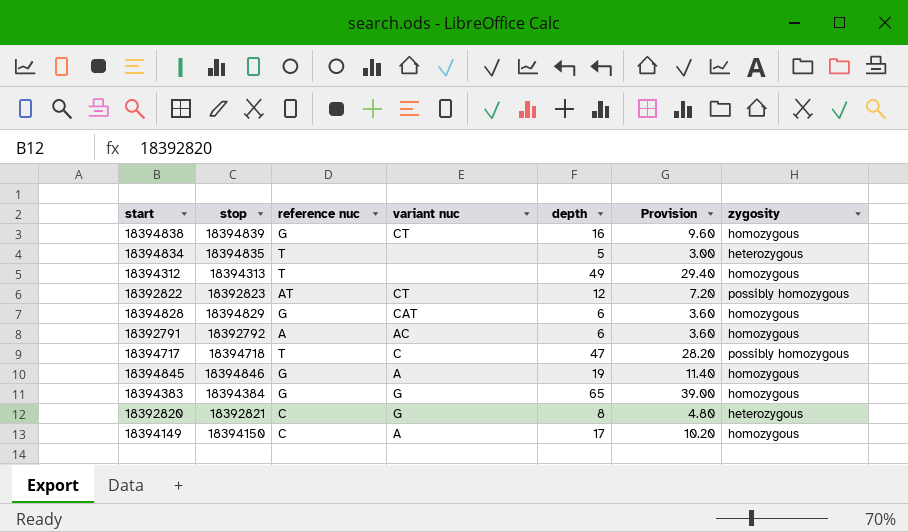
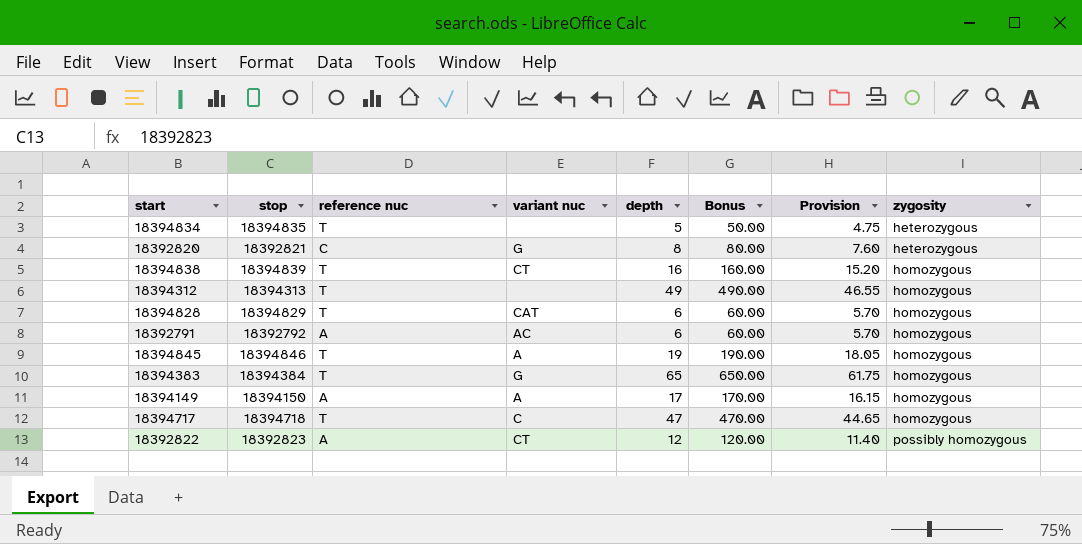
row order: none -> zygosity ascending
column Bonus | formula: none -> [depth] * 10
column Provision | formula: [depth] * 0.6 -> [depth] * 0.95
18394838 | reference nuc: G -> T
18394828 | reference nuc: G -> T
18394845 | reference nuc: G -> T
18394383 | reference nuc: G -> T
18394149 | reference nuc: C -> A
18394717 | zygosity: possibly homozygous -> homozygous
18392822 | reference nuc: AT -> A

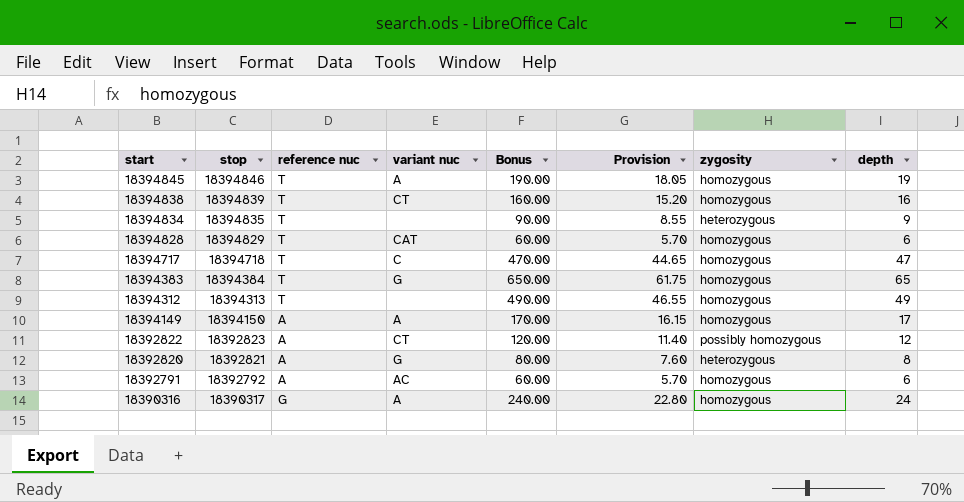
row order: zygosity ascending -> start descending
column depth | position: 5 -> 8
18394834 | Bonus: 50.00 -> 90.00
18394834 | Provision: 4.75 -> 8.55
18394834 | depth: 5 -> 9
18392820 | reference nuc: C -> A
row 18390316: none -> 18390317 | G | A | 240.00 | 22.80 | homozygous | 24

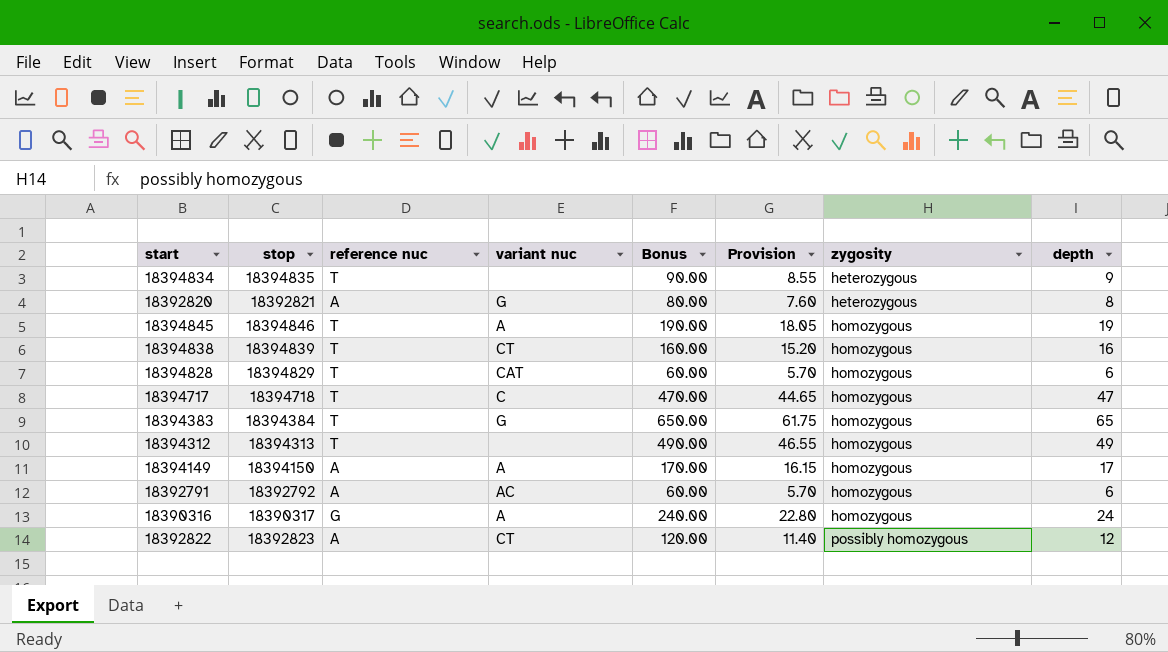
row order: start descending -> zygosity ascending

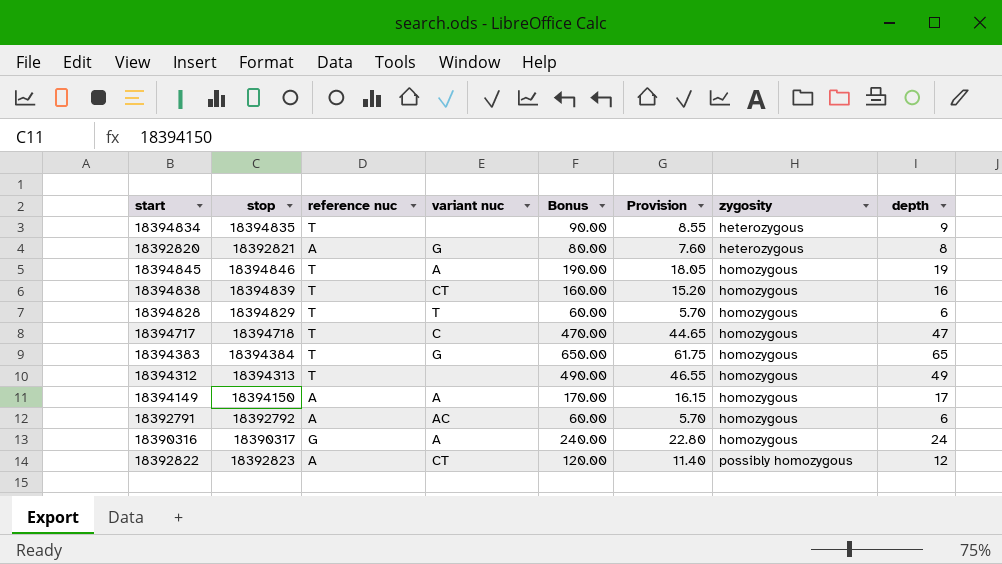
18394828 | variant nuc: CAT -> T

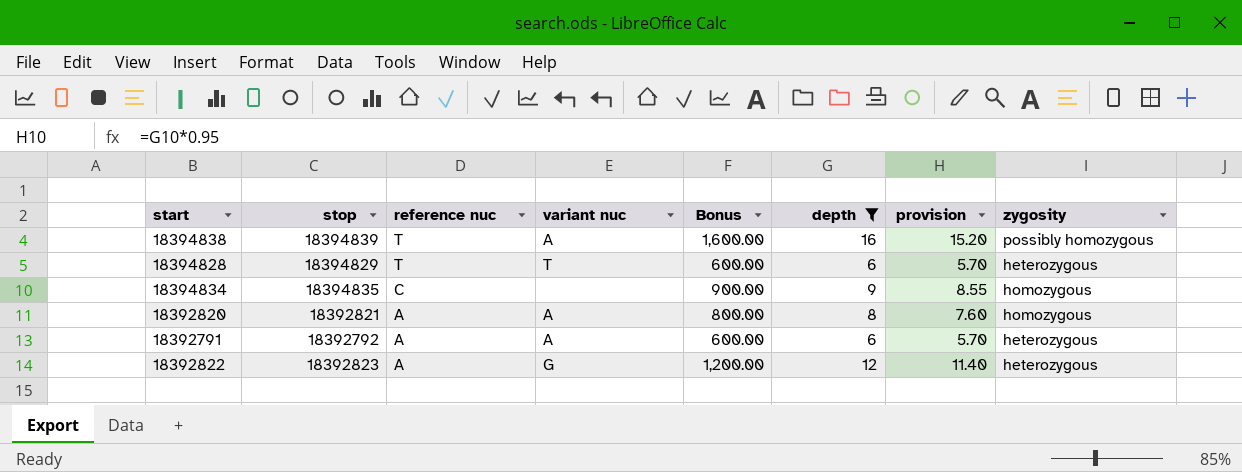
filter: none -> depth <= 16
row order: zygosity ascending -> reference nuc descending
column Bonus | formula: [depth] * 10 -> [depth] * 100
column depth | position: 8 -> 6
column name: Provision -> provision
18394838 | variant nuc: CT -> A
18394838 | zygosity: homozygous -> possibly homozygous
18394828 | zygosity: homozygous -> heterozygous
18394834 | reference nuc: T -> C
18394834 | zygosity: heterozygous -> homozygous
18392820 | variant nuc: G -> A
18392820 | zygosity: heterozygous -> homozygous
18392791 | variant nuc: AC -> A
18392791 | zygosity: homozygous -> heterozygous
18392822 | variant nuc: CT -> G
18392822 | zygosity: possibly homozygous -> heterozygous

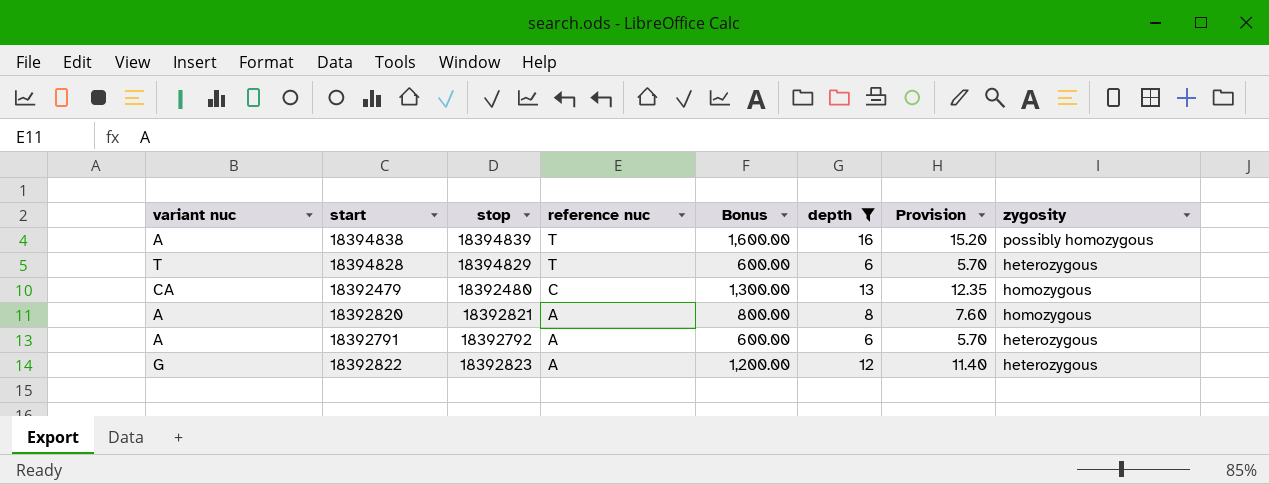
column variant nuc | position: 4 -> 1
column name: provision -> Provision
row 18394834: 18394835 | C | none | 900.00 | 9 | 8.55 | homozygous -> none
row 18392479: none -> CA | 18392480 | C | 1,300.00 | 13 | 12.35 | homozygous

